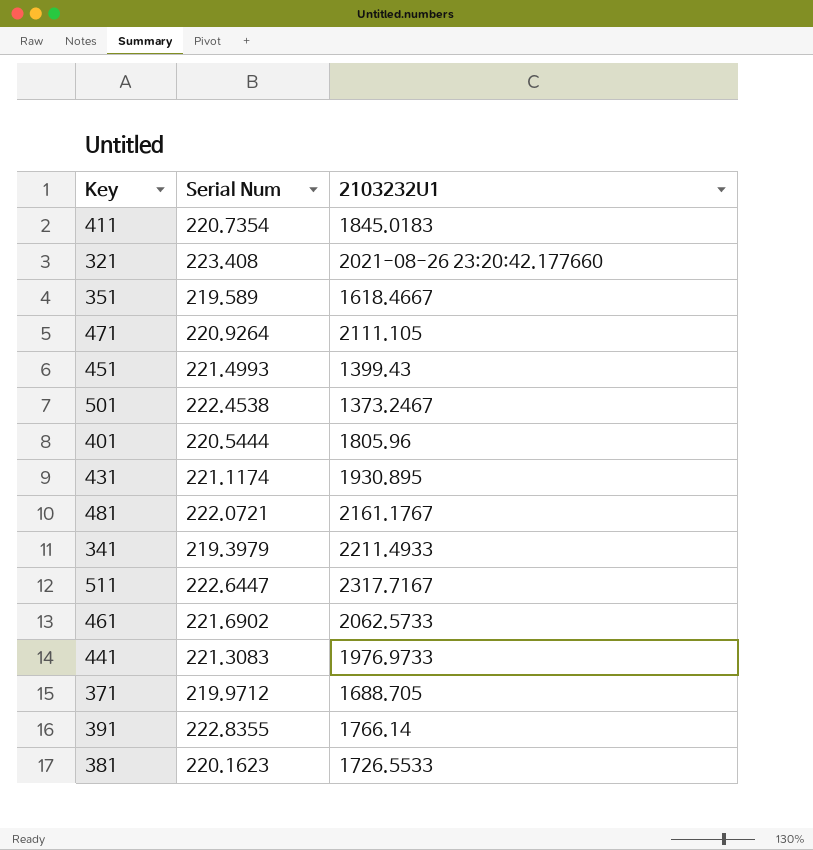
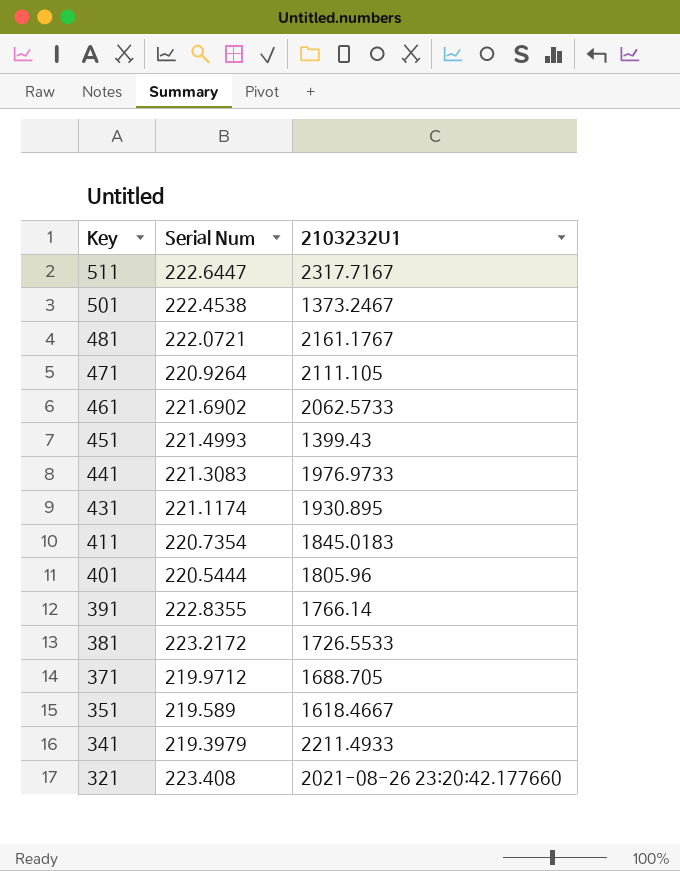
row order: none -> Key descending
381 | Serial Num: 220.1623 -> 223.2172

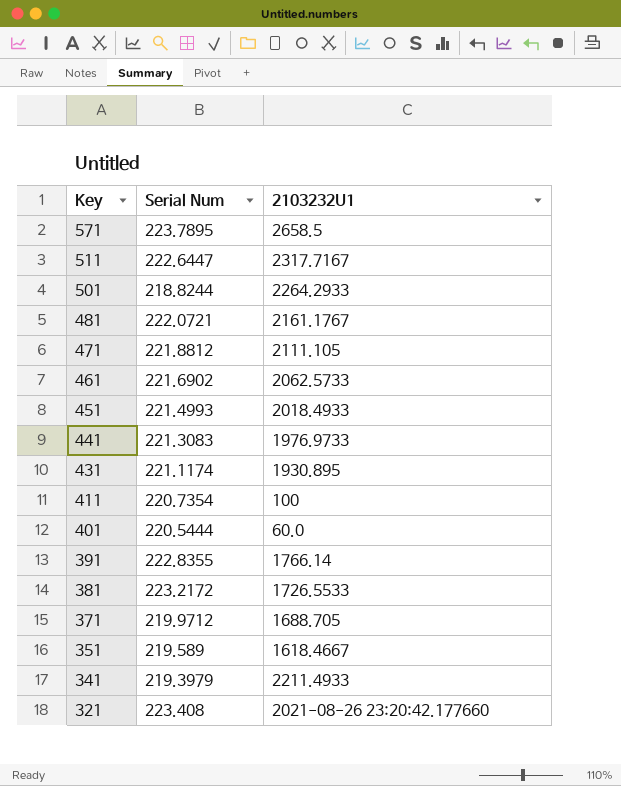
row 571: none -> 223.7895 | 2658.5
501 | Serial Num: 222.4538 -> 218.8244
501 | 2103232U1: 1373.2467 -> 2264.2933
471 | Serial Num: 220.9264 -> 221.8812
451 | 2103232U1: 1399.43 -> 2018.4933
411 | 2103232U1: 1845.0183 -> 100
401 | 2103232U1: 1805.96 -> 60.0

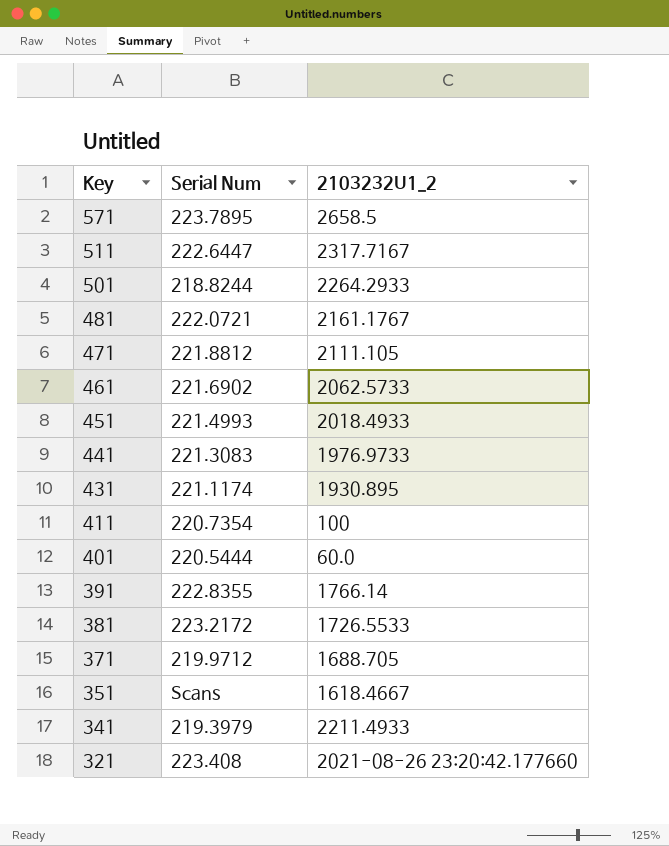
column name: 2103232U1 -> 2103232U1_2
351 | Serial Num: 219.589 -> Scans

